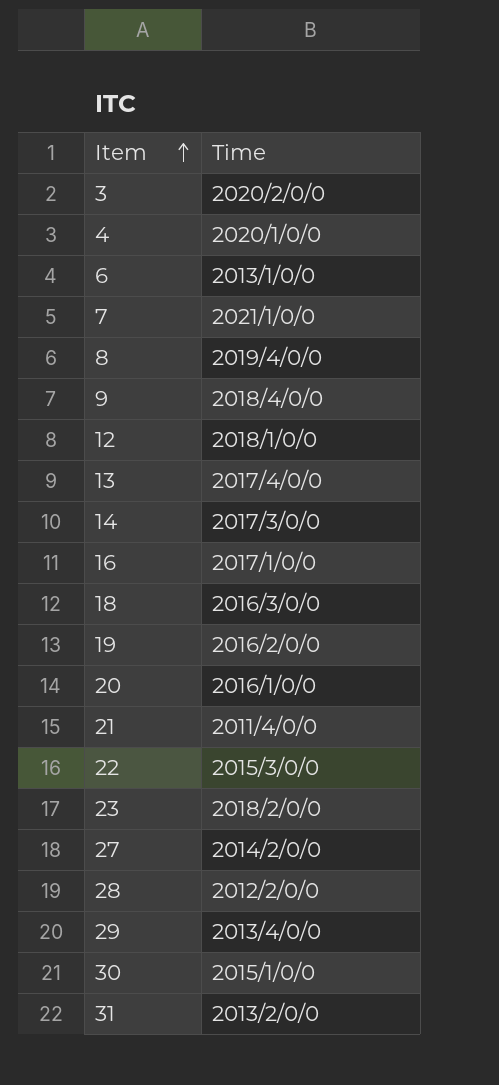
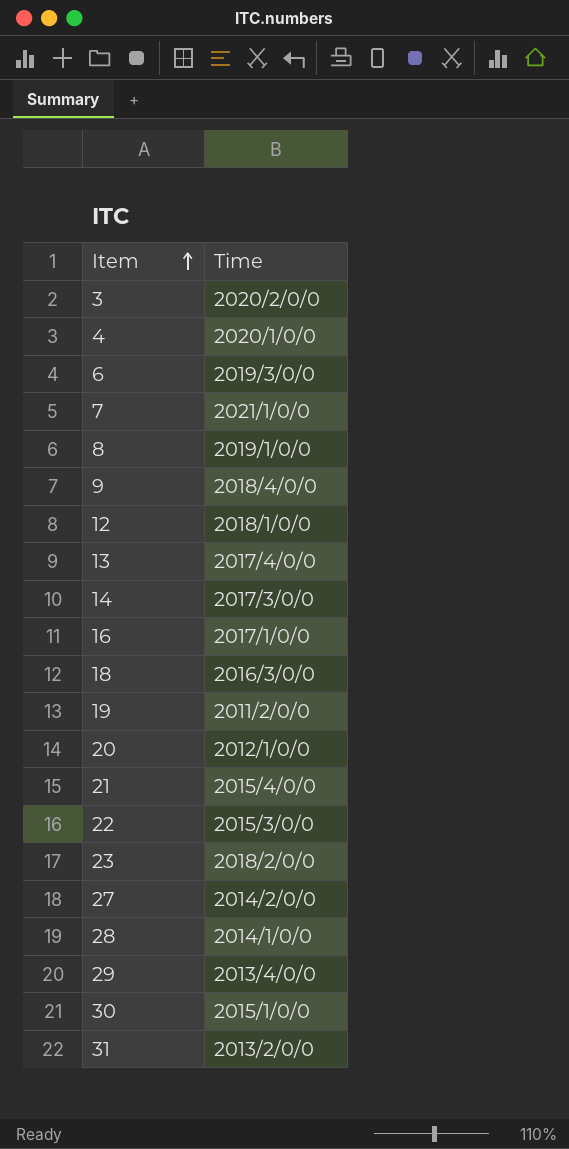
6 | Time: 2013/1/0/0 -> 2019/3/0/0
8 | Time: 2019/4/0/0 -> 2019/1/0/0
19 | Time: 2016/2/0/0 -> 2011/2/0/0
20 | Time: 2016/1/0/0 -> 2012/1/0/0
21 | Time: 2011/4/0/0 -> 2015/4/0/0
28 | Time: 2012/2/0/0 -> 2014/1/0/0

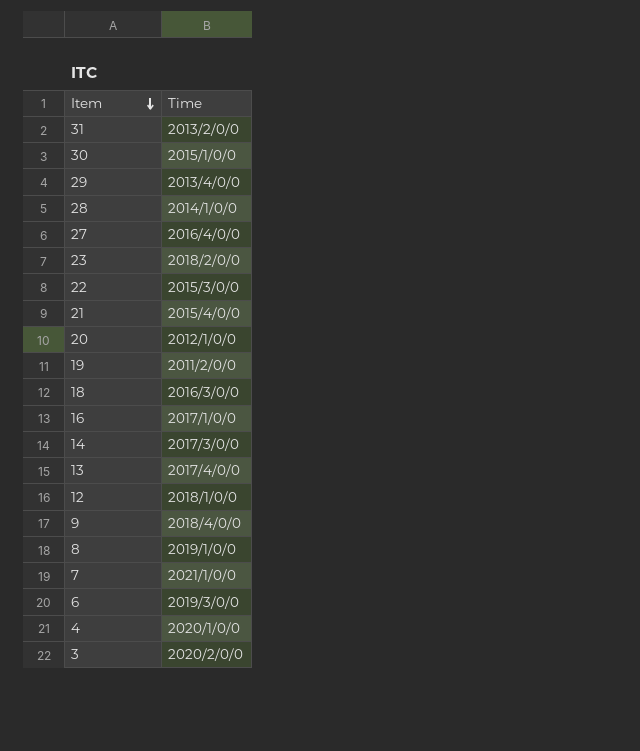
row order: Item ascending -> Item descending
27 | Time: 2014/2/0/0 -> 2016/4/0/0

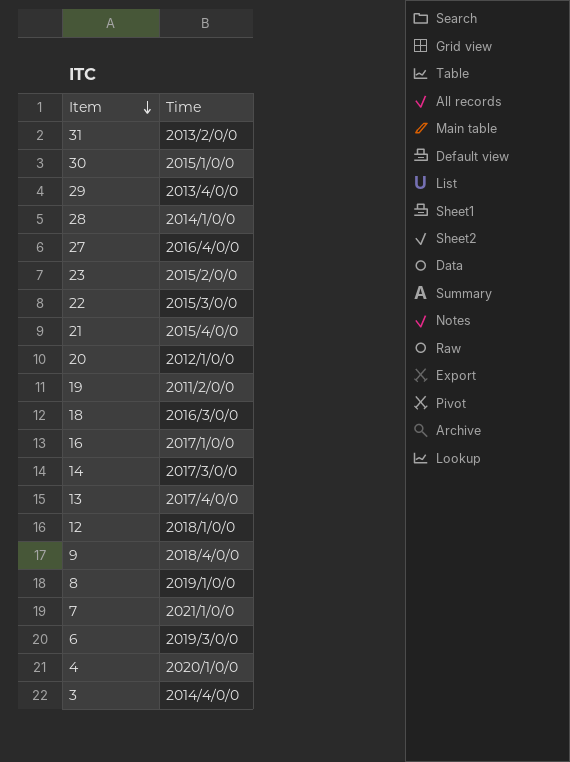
23 | Time: 2018/2/0/0 -> 2015/2/0/0
3 | Time: 2020/2/0/0 -> 2014/4/0/0

